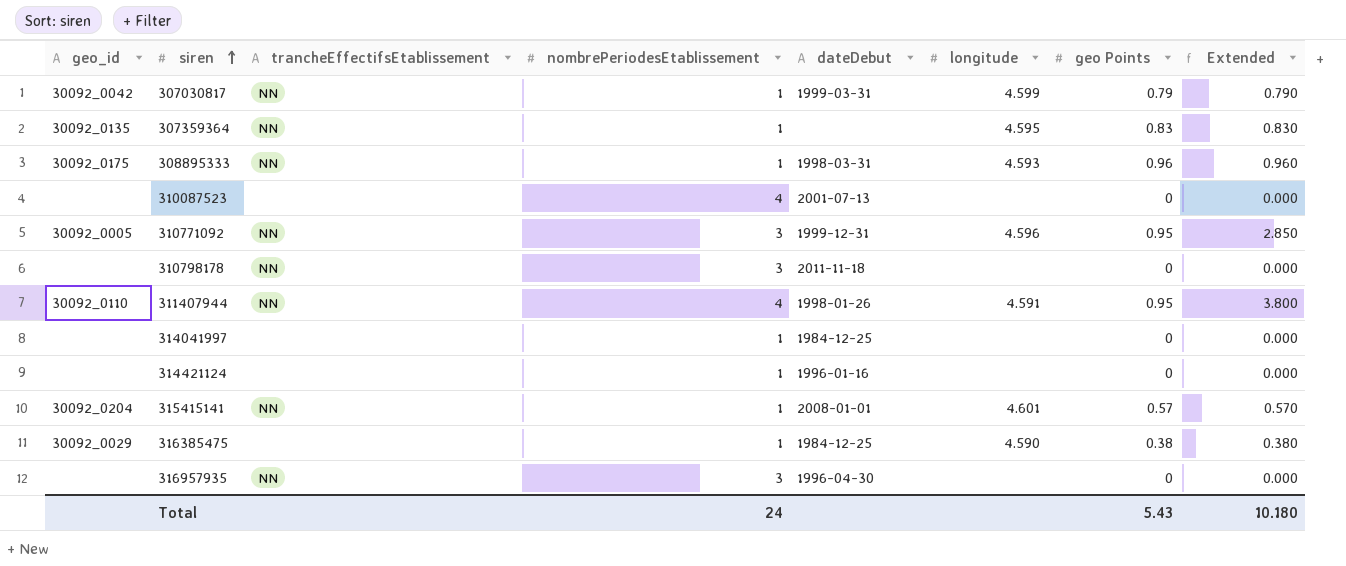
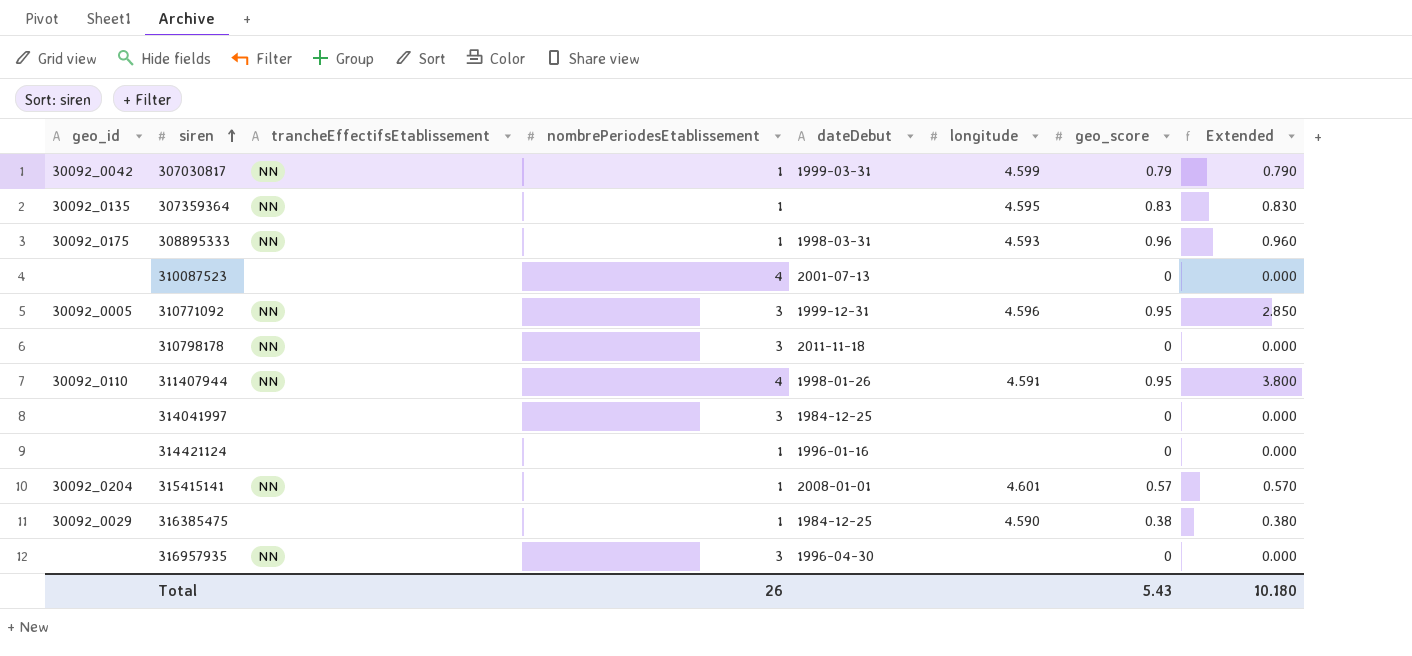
column name: geo Points -> geo_score
314041997 | nombrePeriodesEtablissement: 1 -> 3
Total | nombrePeriodesEtablissement: 24 -> 26

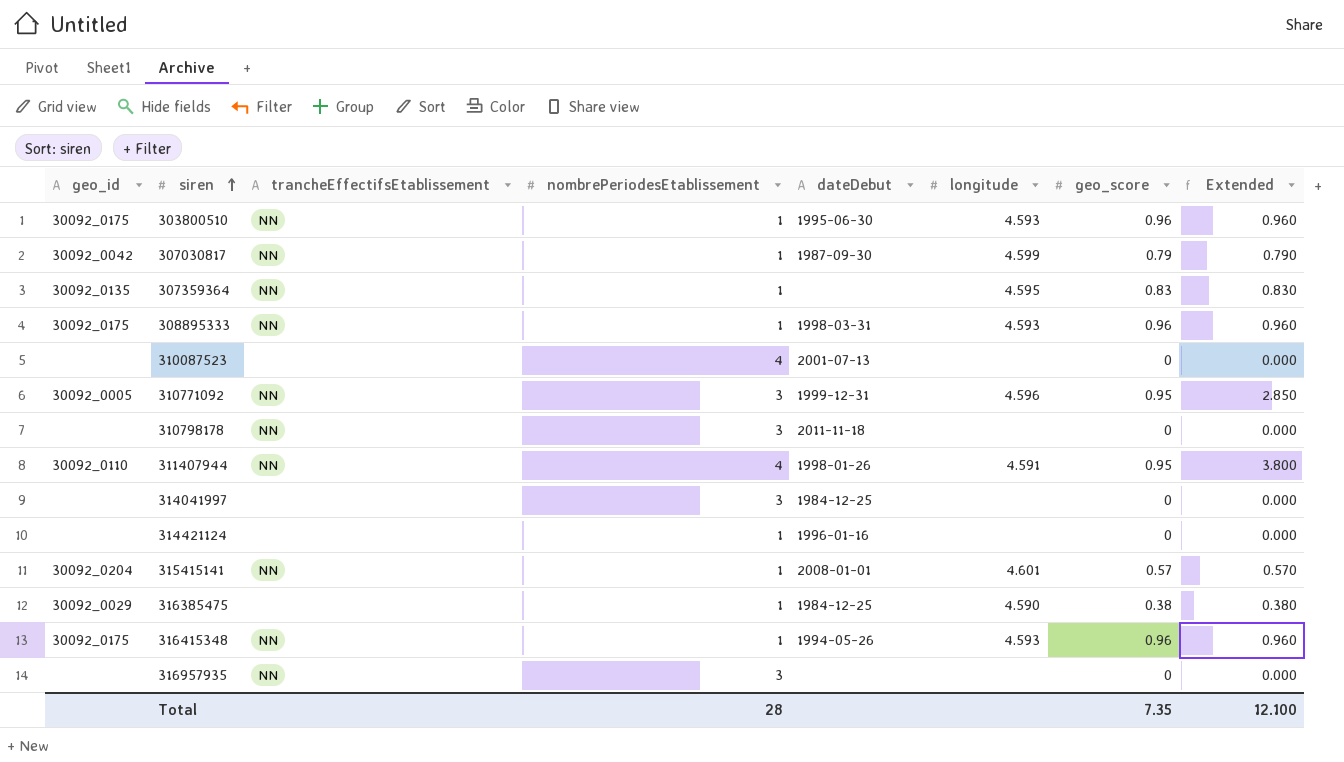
row 303800510: none -> 30092_0175 | NN | 1 | 1995-06-30 | 4.593 | 0.96 | 0.960
307030817 | dateDebut: 1999-03-31 -> 1987-09-30
row 316415348: none -> 30092_0175 | NN | 1 | 1994-05-26 | 4.593 | 0.96 | 0.960
316957935 | dateDebut: 1996-04-30 -> none
Total | nombrePeriodesEtablissement: 26 -> 28
Total | geo_score: 5.43 -> 7.35
Total | Extended: 10.180 -> 12.100

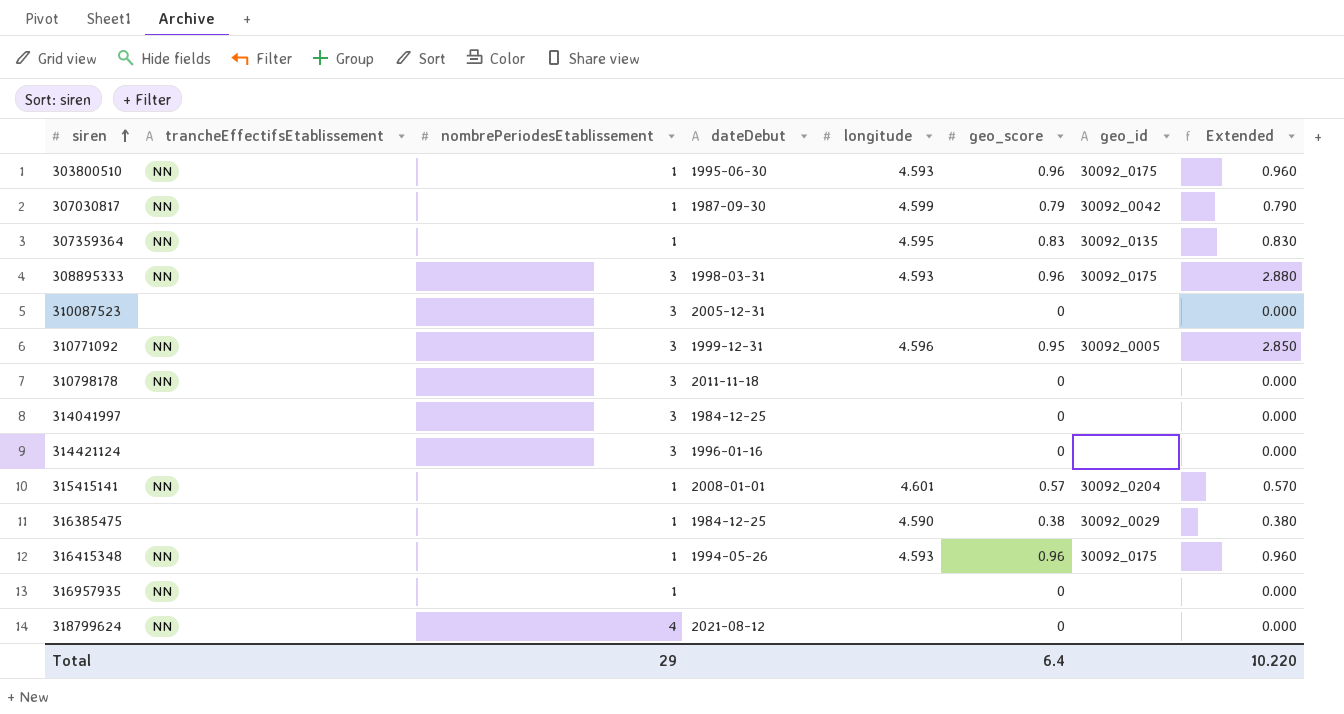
column geo_id | position: 1 -> 7
row 311407944: 30092_0110 | NN | 4 | 1998-01-26 | 4.591 | 0.95 | 3.800 -> none
308895333 | nombrePeriodesEtablissement: 1 -> 3
308895333 | Extended: 0.960 -> 2.880
310087523 | nombrePeriodesEtablissement: 4 -> 3
310087523 | dateDebut: 2001-07-13 -> 2005-12-31
314421124 | nombrePeriodesEtablissement: 1 -> 3
316957935 | nombrePeriodesEtablissement: 3 -> 1
row 318799624: none -> NN | 4 | 2021-08-12 | none | 0 | none | 0.000
Total | nombrePeriodesEtablissement: 28 -> 29
Total | geo_score: 7.35 -> 6.4
Total | Extended: 12.100 -> 10.220

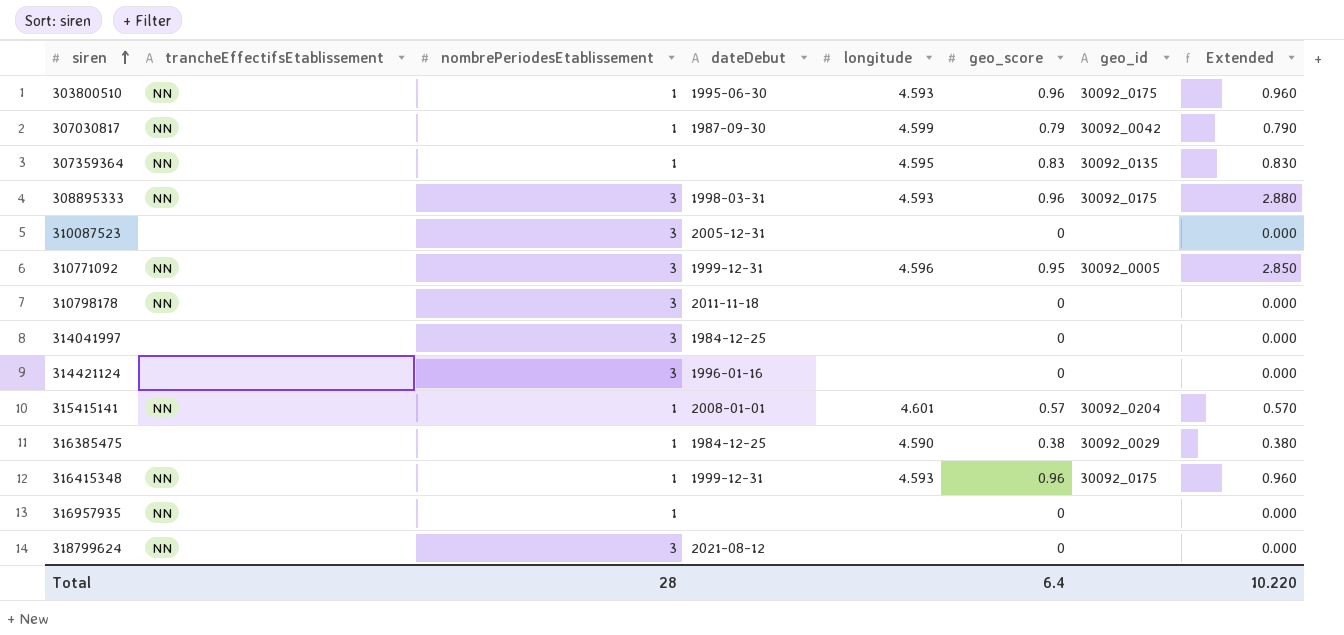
316415348 | dateDebut: 1994-05-26 -> 1999-12-31
318799624 | nombrePeriodesEtablissement: 4 -> 3
Total | nombrePeriodesEtablissement: 29 -> 28

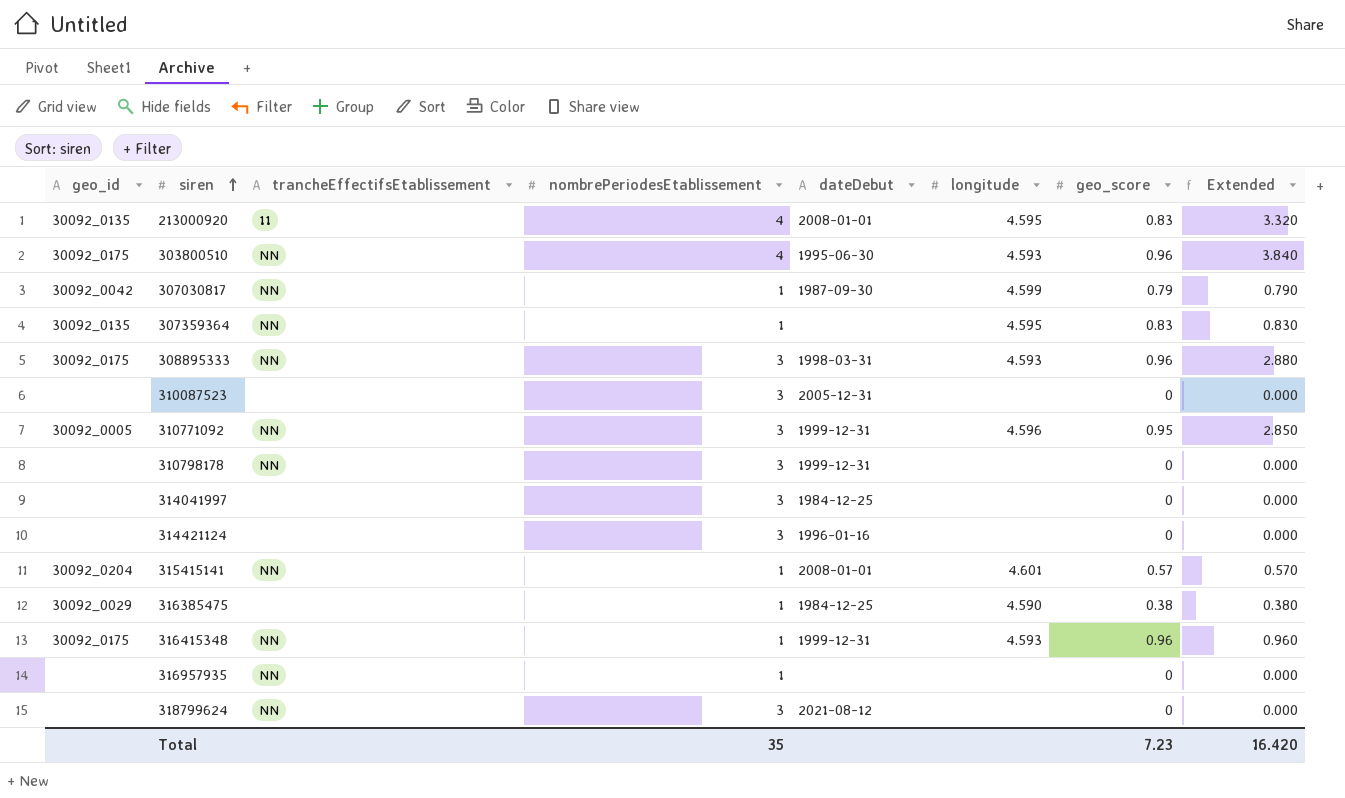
column geo_id | position: 7 -> 1
row 213000920: none -> 30092_0135 | 11 | 4 | 2008-01-01 | 4.595 | 0.83 | 3.320
303800510 | nombrePeriodesEtablissement: 1 -> 4
303800510 | Extended: 0.960 -> 3.840
310798178 | dateDebut: 2011-11-18 -> 1999-12-31
Total | nombrePeriodesEtablissement: 28 -> 35
Total | geo_score: 6.4 -> 7.23
Total | Extended: 10.220 -> 16.420

